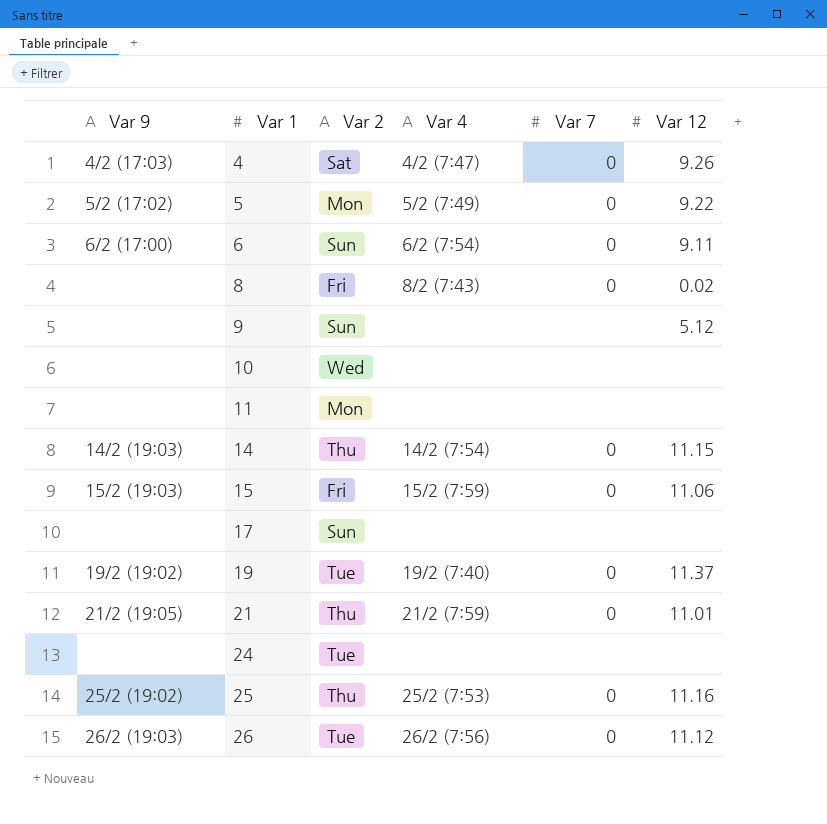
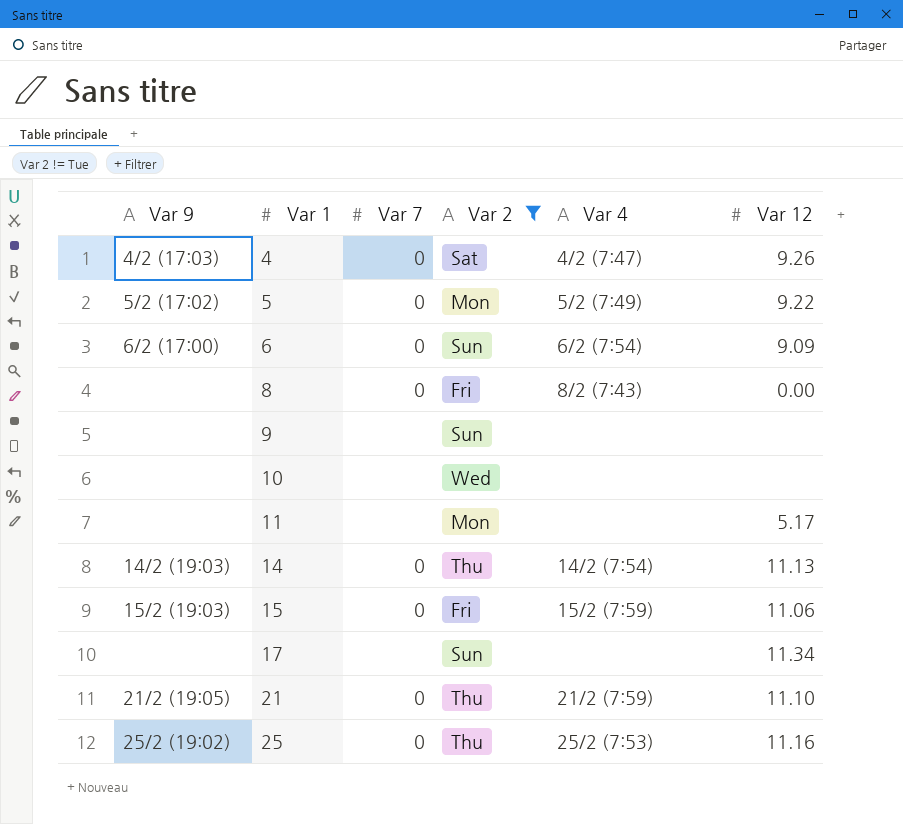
filter: none -> Var 2 != Tue
column Var 7 | position: 5 -> 3
6 | Var 12: 9.11 -> 9.09
8 | Var 12: 0.02 -> 0.00
9 | Var 12: 5.12 -> none
11 | Var 12: none -> 5.17
14 | Var 12: 11.15 -> 11.13
17 | Var 12: none -> 11.34
21 | Var 12: 11.01 -> 11.10

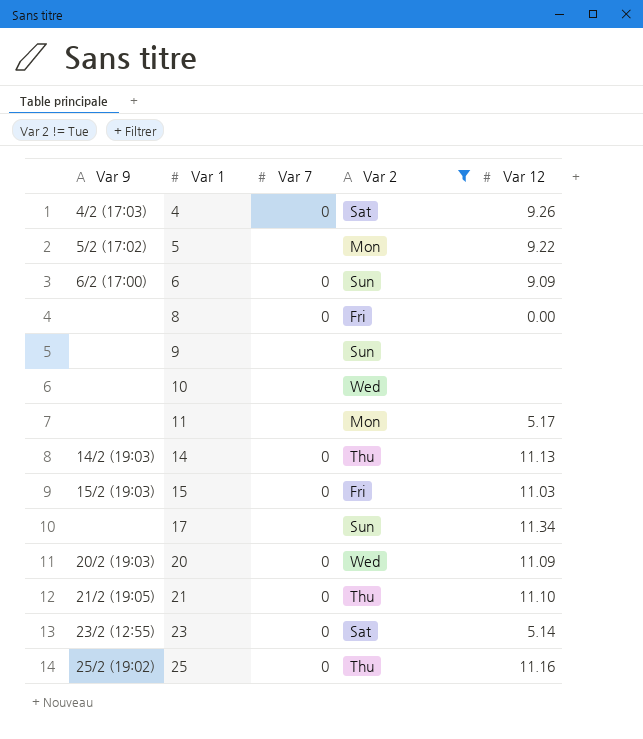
column Var 4 | position: 5 -> none
5 | Var 7: 0 -> none
15 | Var 12: 11.06 -> 11.03
row 20: none -> 20/2 (19:03) | 0 | Wed | 11.09
row 23: none -> 23/2 (12:55) | 0 | Sat | 5.14

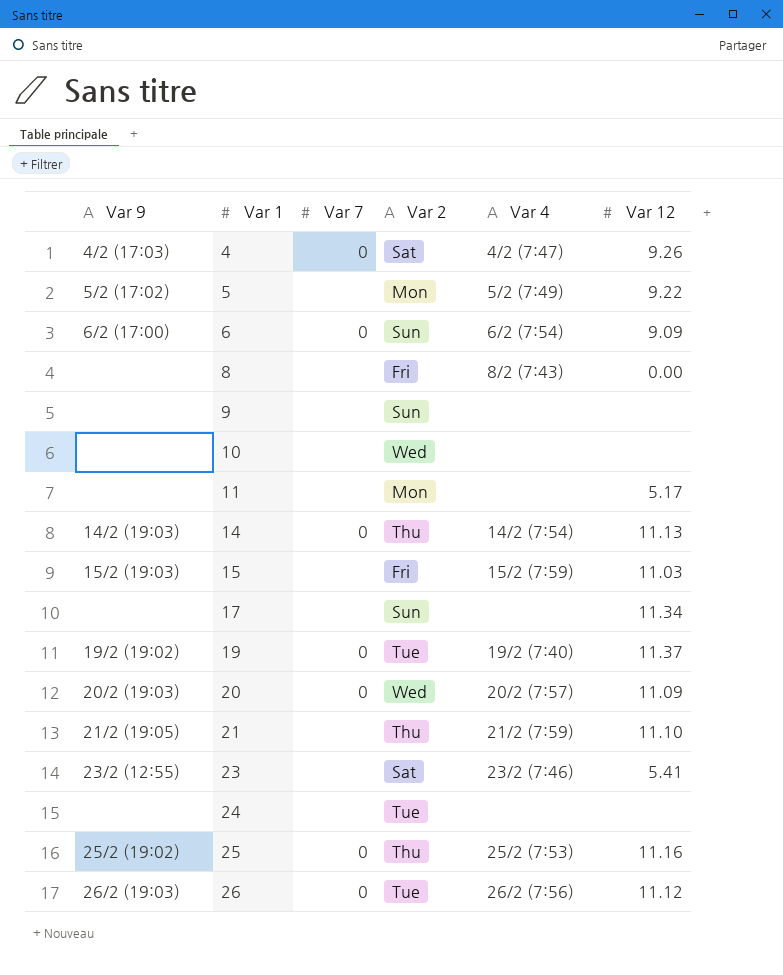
filter: Var 2 != Tue -> none
column Var 4 | position: none -> 5
8 | Var 7: 0 -> none
15 | Var 7: 0 -> none
21 | Var 7: 0 -> none
23 | Var 7: 0 -> none
23 | Var 12: 5.14 -> 5.41

